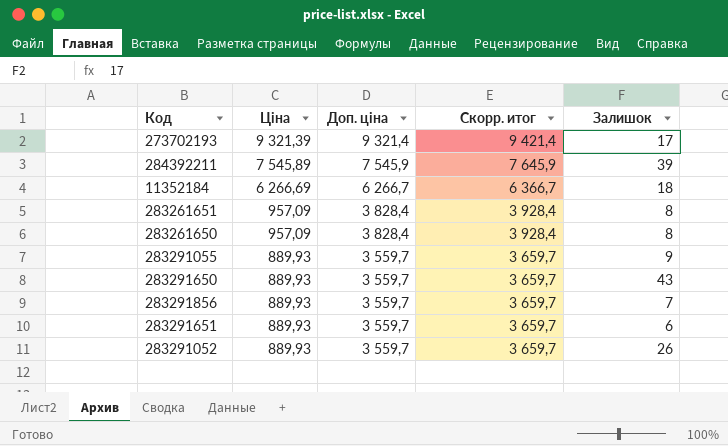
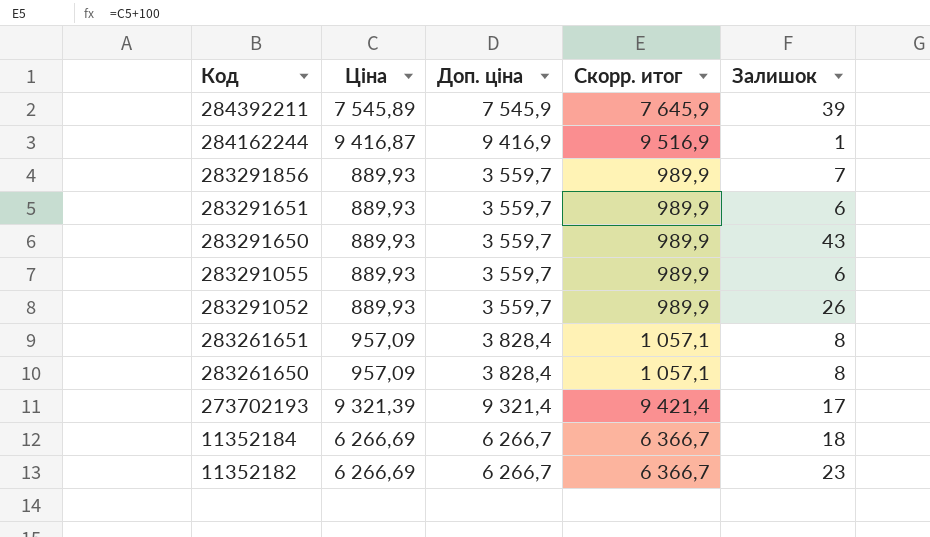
row order: Ціна descending -> Код descending
column Скорр. итог | formula: [Доп. ціна] + 100 -> [Ціна] + 100
row 284162244: none -> 9 416,87 | 9 416,9 | 9 516,9 | 1
283291055 | Залишок: 9 -> 6
row 11352182: none -> 6 266,69 | 6 266,7 | 6 366,7 | 23

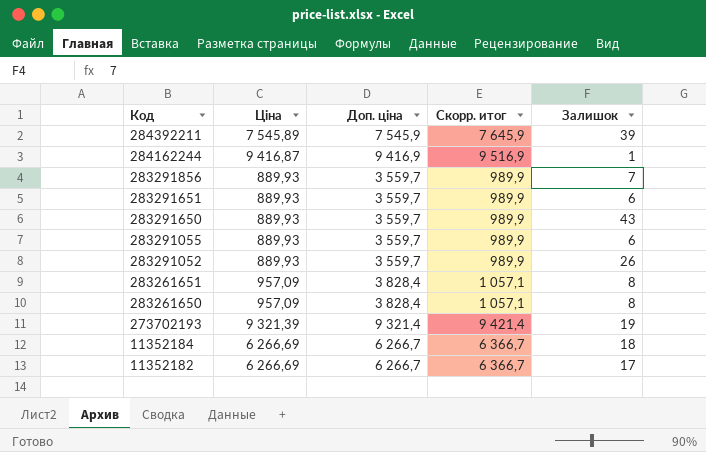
273702193 | Залишок: 17 -> 19
11352182 | Залишок: 23 -> 17

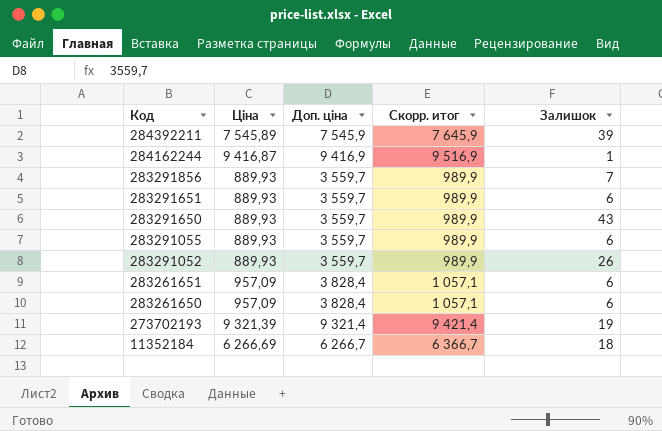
row 11352182: 6 266,69 | 6 266,7 | 6 366,7 | 17 -> none
283261651 | Залишок: 8 -> 6
283261650 | Залишок: 8 -> 6

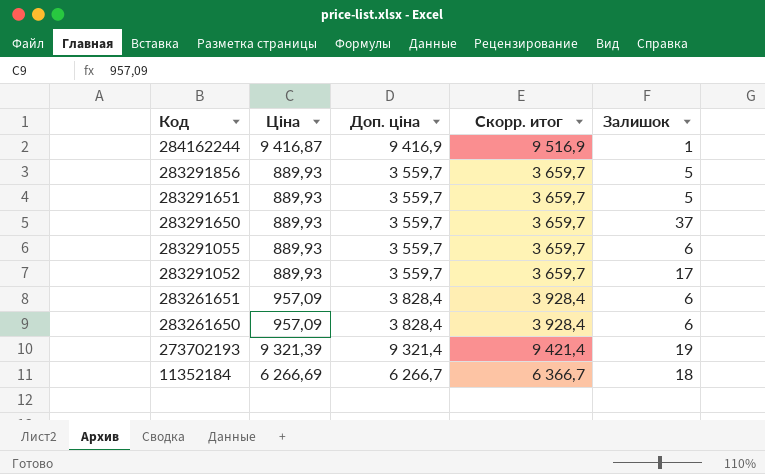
column Скорр. итог | formula: [Ціна] + 100 -> [Доп. ціна] + 100
row 284392211: 7 545,89 | 7 545,9 | 7 645,9 | 39 -> none
283291856 | Залишок: 7 -> 5
283291651 | Залишок: 6 -> 5
283291650 | Залишок: 43 -> 37
283291052 | Залишок: 26 -> 17

